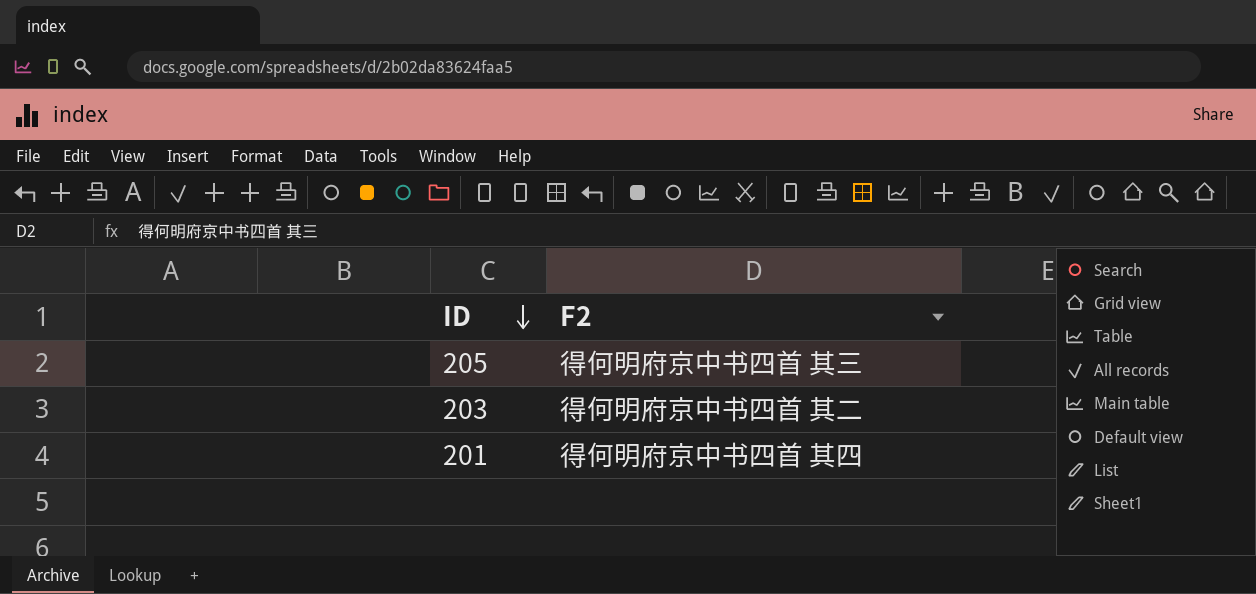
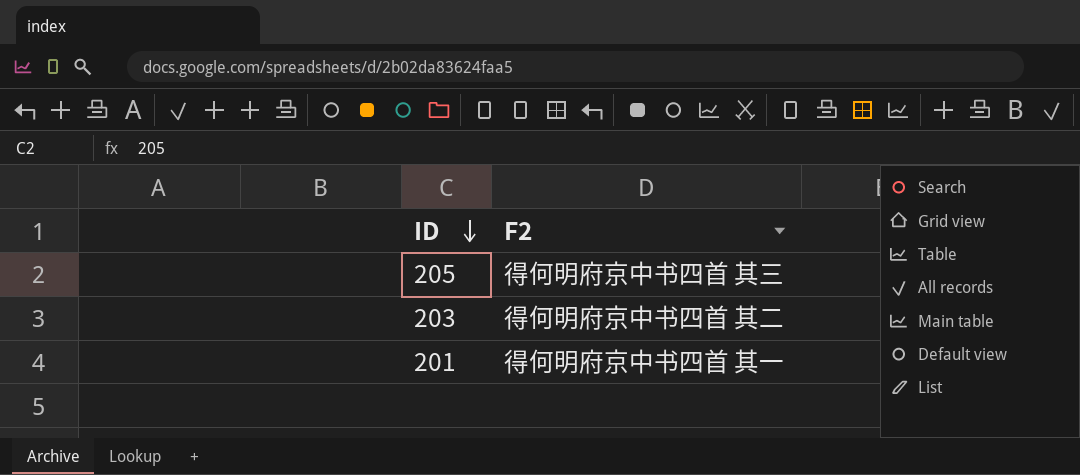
201 | F2: 得何明府京中书四首 其四 -> 得何明府京中书四首 其一

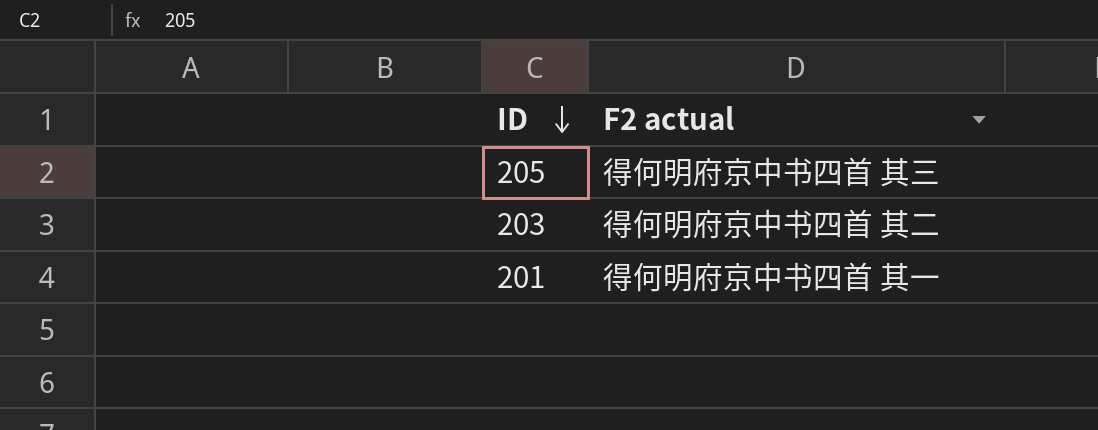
column name: F2 -> F2 actual

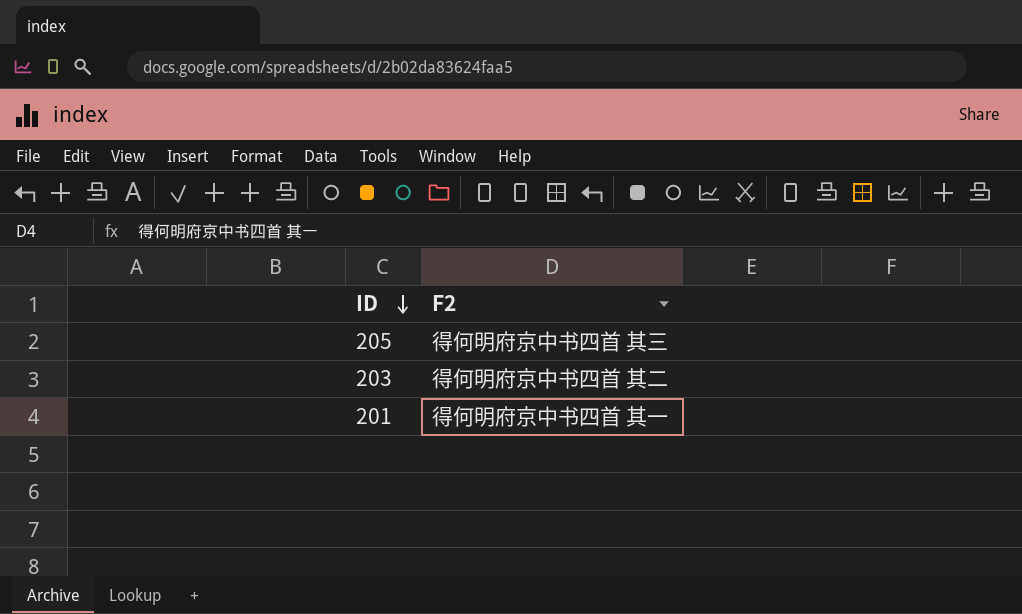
column name: F2 actual -> F2

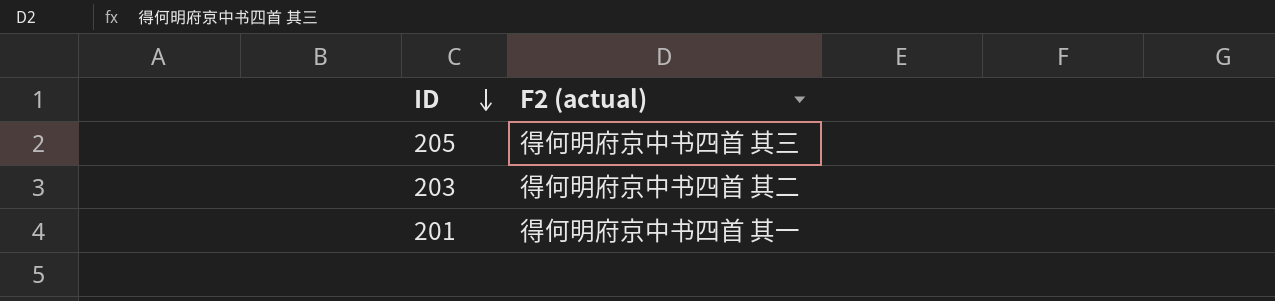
column name: F2 -> F2 (actual)

